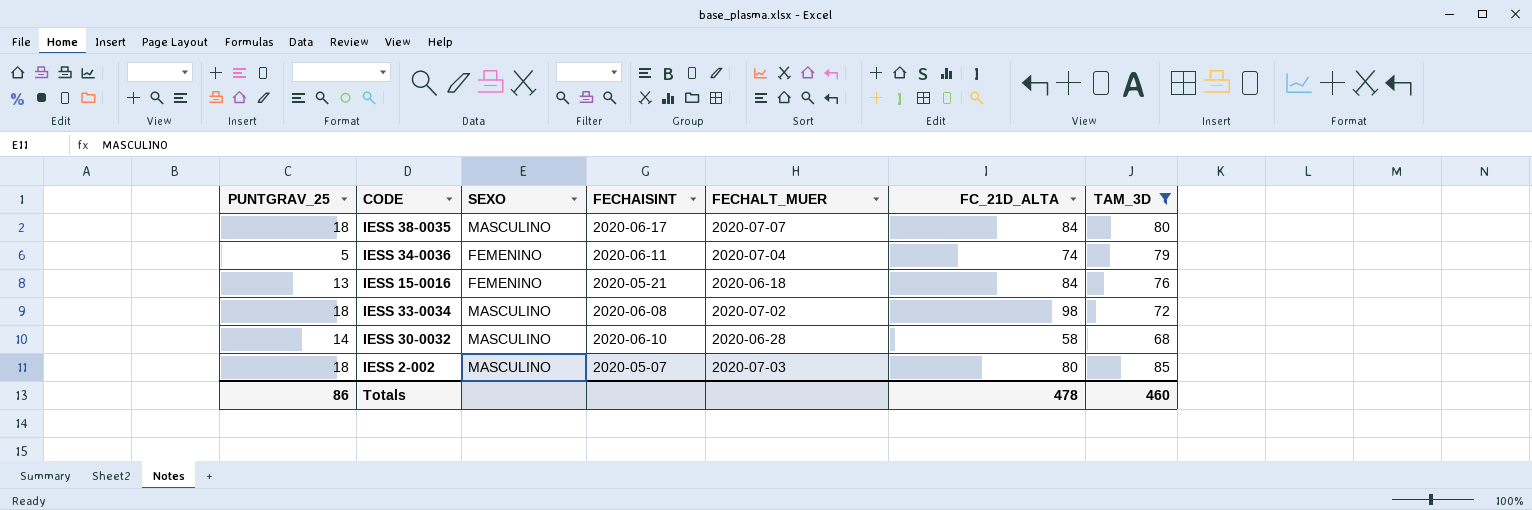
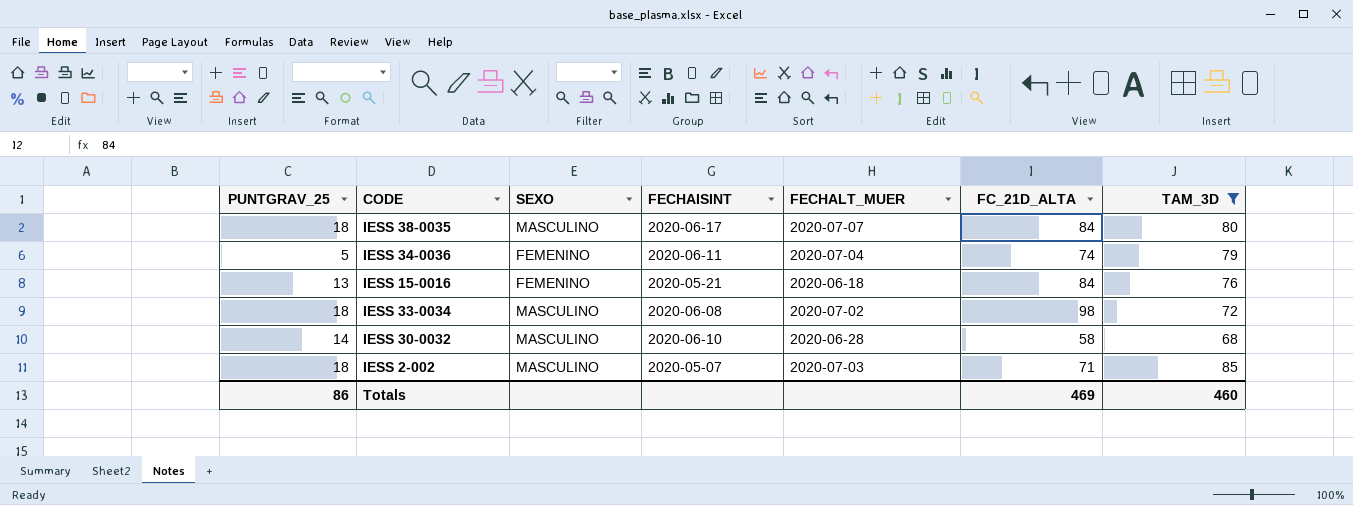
IESS 2-002 | FC_21D_ALTA: 80 -> 71
Totals | FC_21D_ALTA: 478 -> 469

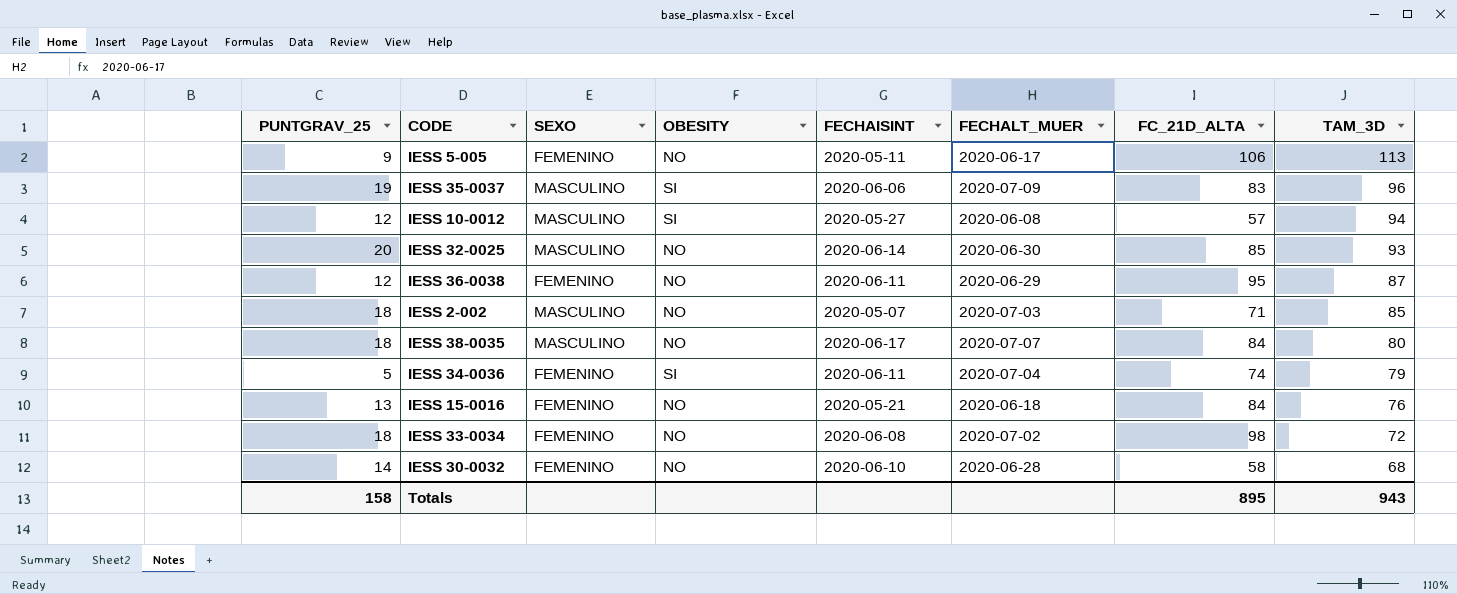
filter: TAM_3D <= 85 -> none
row order: none -> TAM_3D descending
column OBESITY | position: none -> 4
IESS 33-0034 | SEXO: MASCULINO -> FEMENINO
IESS 30-0032 | SEXO: MASCULINO -> FEMENINO
Totals | PUNTGRAV_25: 86 -> 158
Totals | FC_21D_ALTA: 469 -> 895
Totals | TAM_3D: 460 -> 943

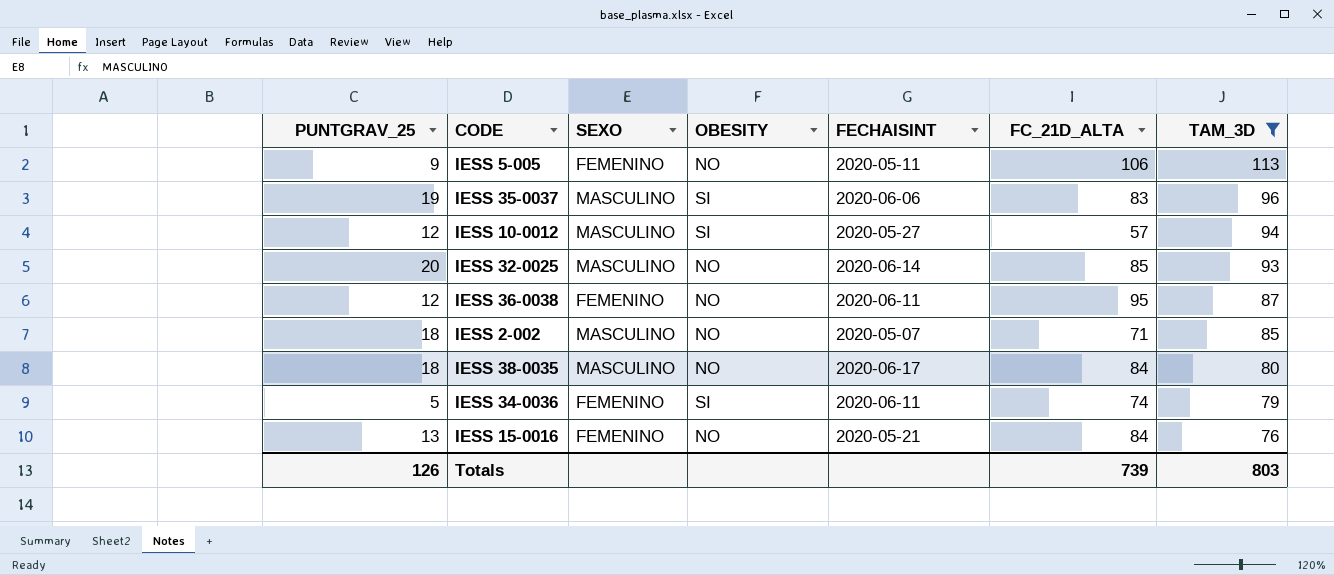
filter: none -> TAM_3D >= 76
column FECHALT_MUER | position: 6 -> none
Totals | PUNTGRAV_25: 158 -> 126
Totals | FC_21D_ALTA: 895 -> 739
Totals | TAM_3D: 943 -> 803

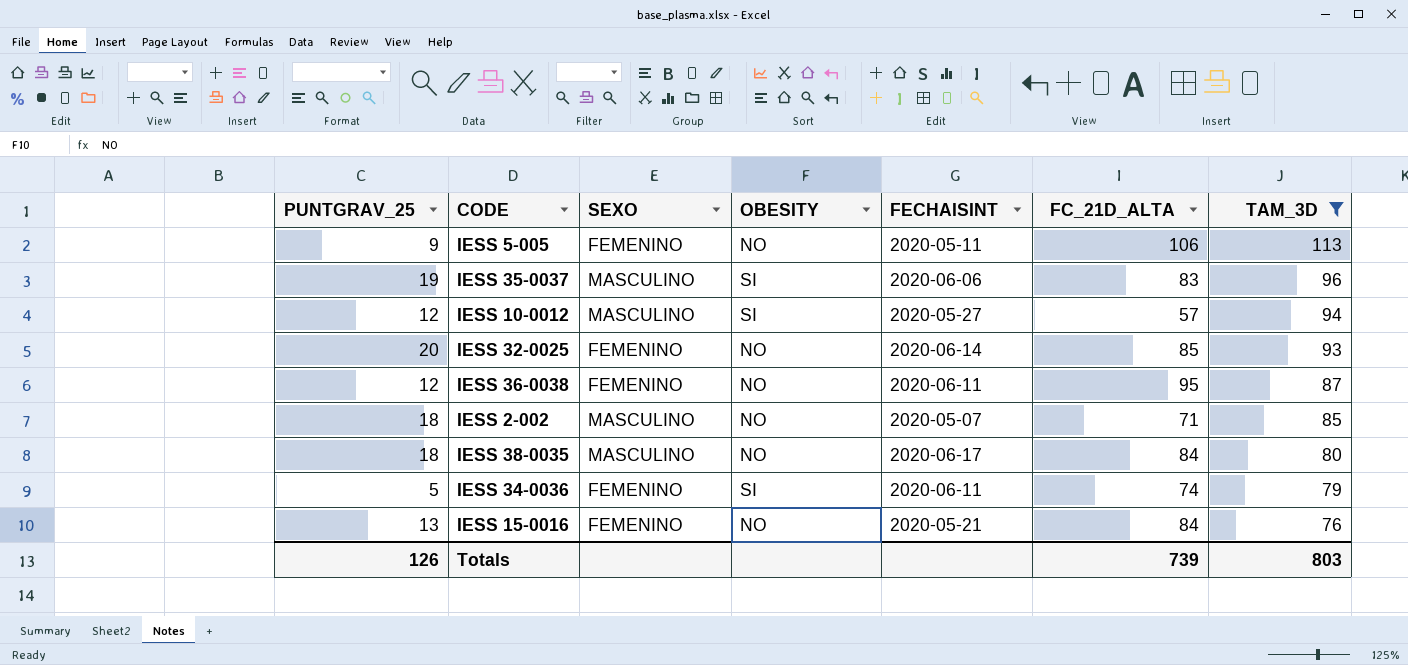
IESS 32-0025 | SEXO: MASCULINO -> FEMENINO

